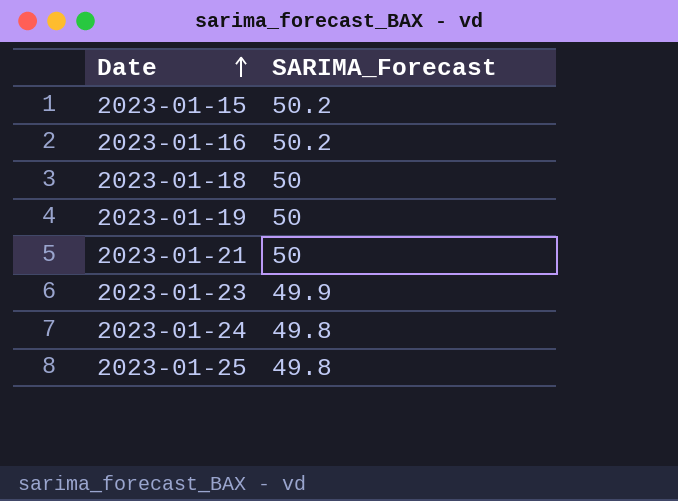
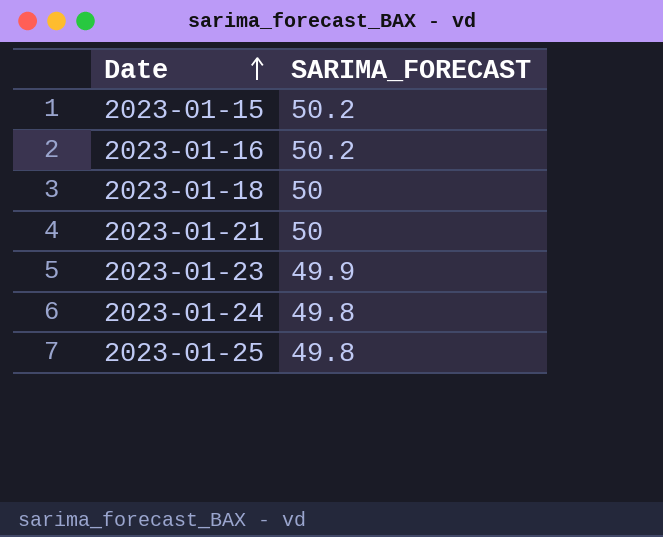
column name: SARIMA_Forecast -> SARIMA_FORECAST
row 2023-01-19: 50 -> none

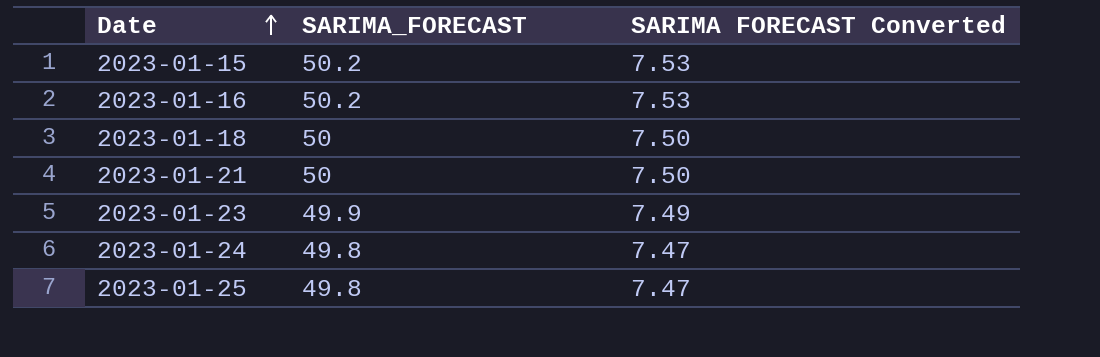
column SARIMA FORECAST Converted | formula: none -> [SARIMA_FORECAST] * 0.15

